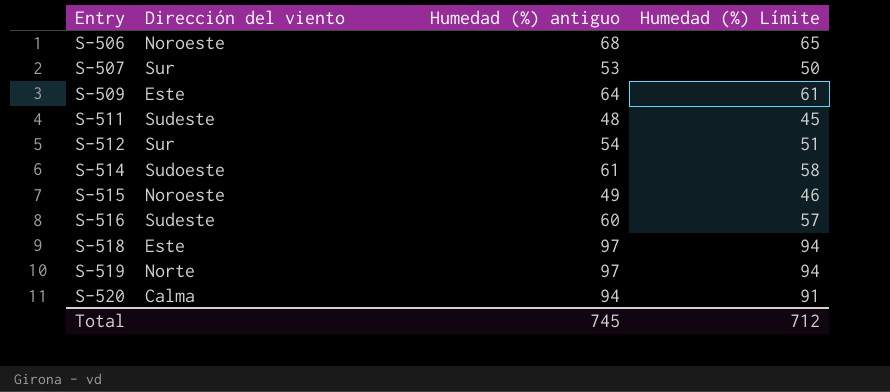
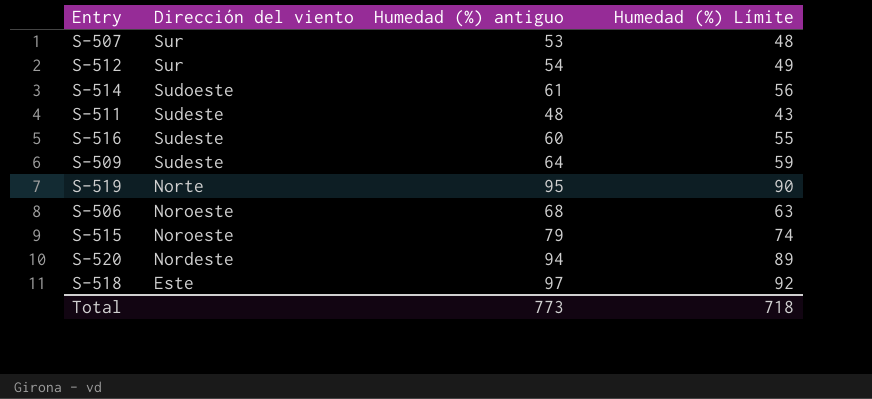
row order: Entry ascending -> Dirección del viento descending
column Humedad (%) Límite | formula: [Humedad (%) antiguo] - 3 -> [Humedad (%) antiguo] - 5
S-509 | Dirección del viento: Este -> Sudeste
S-519 | Humedad (%) antiguo: 97 -> 95
S-515 | Humedad (%) antiguo: 49 -> 79
S-520 | Dirección del viento: Calma -> Nordeste
Total | Humedad (%) antiguo: 745 -> 773
Total | Humedad (%) Límite: 712 -> 718

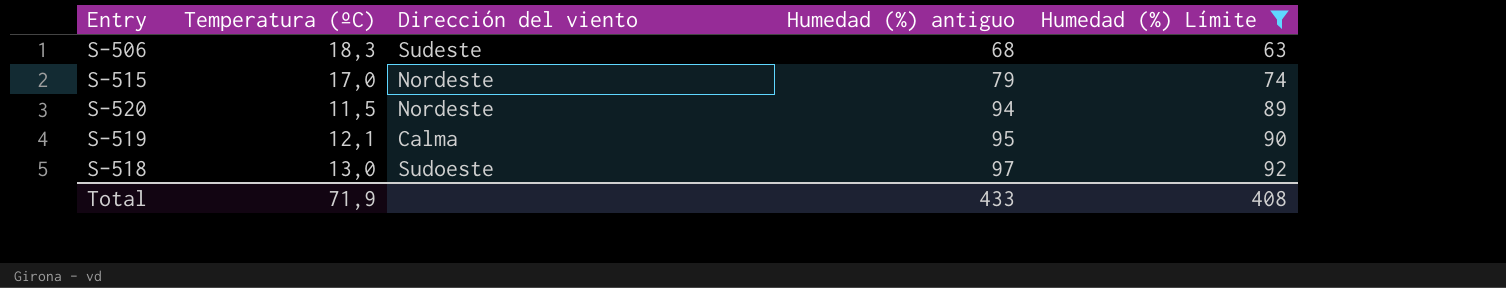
filter: none -> Humedad (%) Límite >= 63
row order: Dirección del viento descending -> Humedad (%) antiguo ascending
column Temperatura (ºC) | position: none -> 2
S-506 | Dirección del viento: Noroeste -> Sudeste
S-515 | Dirección del viento: Noroeste -> Nordeste
S-519 | Dirección del viento: Norte -> Calma
S-518 | Dirección del viento: Este -> Sudoeste
Total | Humedad (%) antiguo: 773 -> 433
Total | Humedad (%) Límite: 718 -> 408

